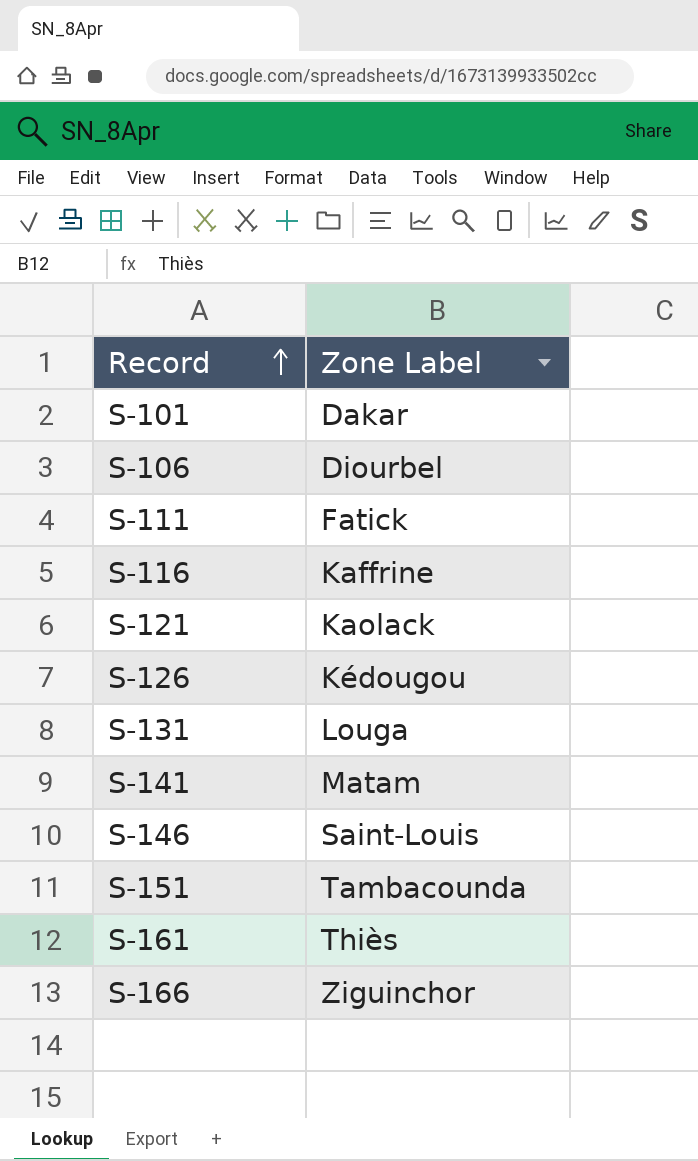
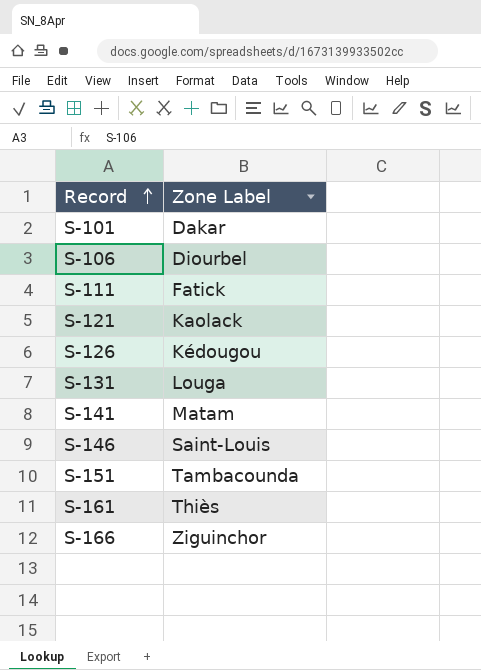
row S-116: Kaffrine -> none

